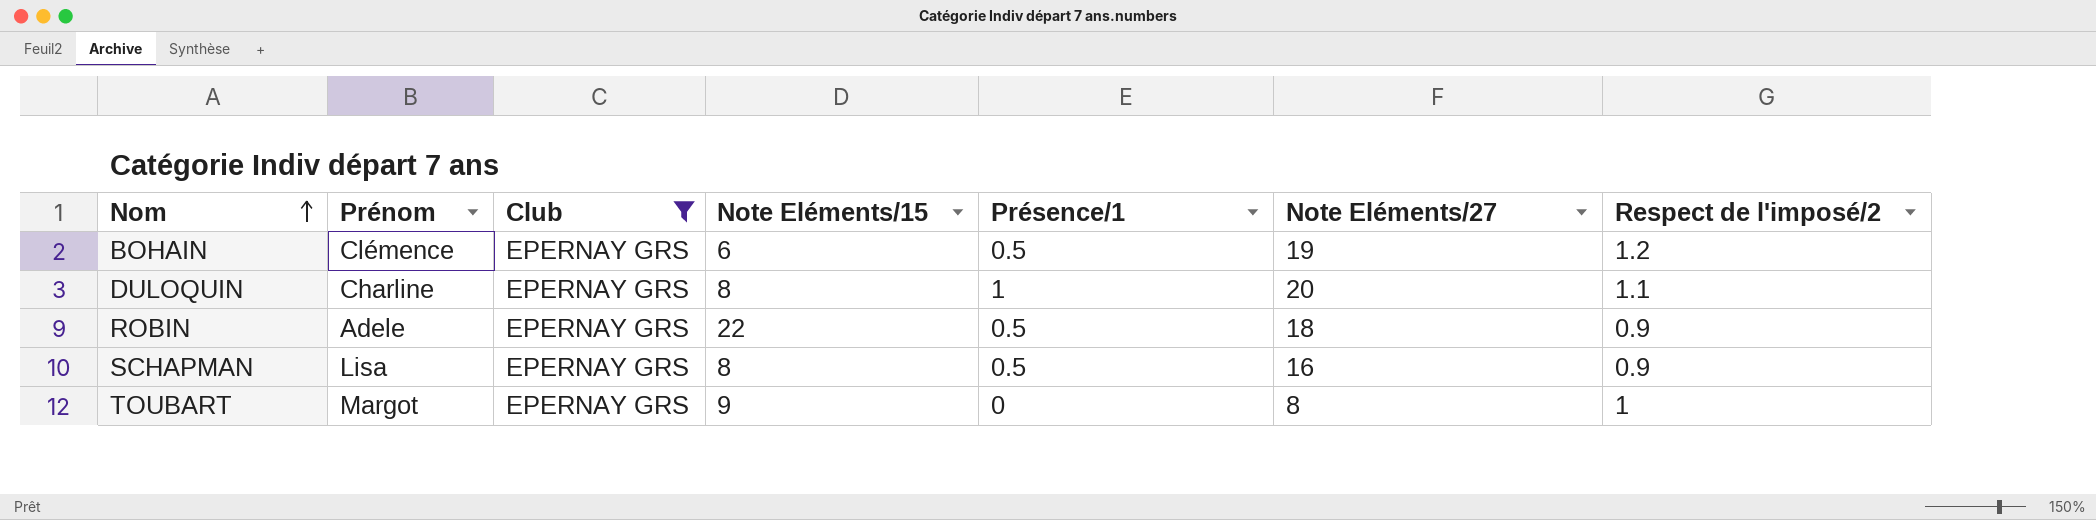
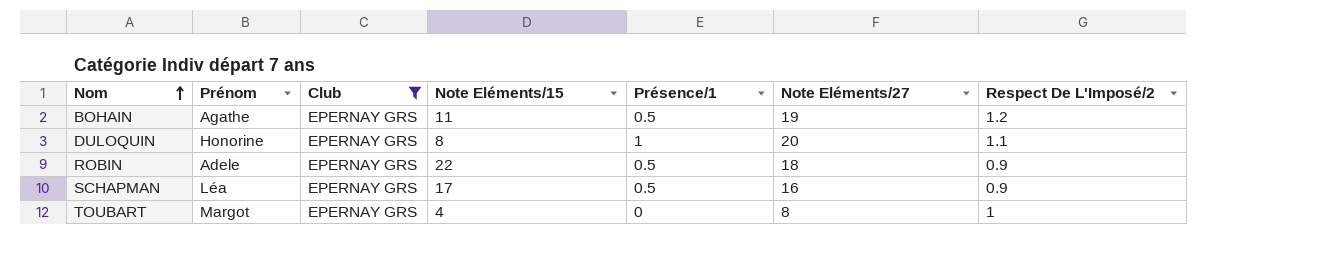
column name: Respect de l'imposé/2 -> Respect De L'Imposé/2
BOHAIN | Prénom: Clémence -> Agathe
BOHAIN | Note Eléments/15: 6 -> 11
DULOQUIN | Prénom: Charline -> Honorine
SCHAPMAN | Prénom: Lisa -> Léa
SCHAPMAN | Note Eléments/15: 8 -> 17
TOUBART | Note Eléments/15: 9 -> 4

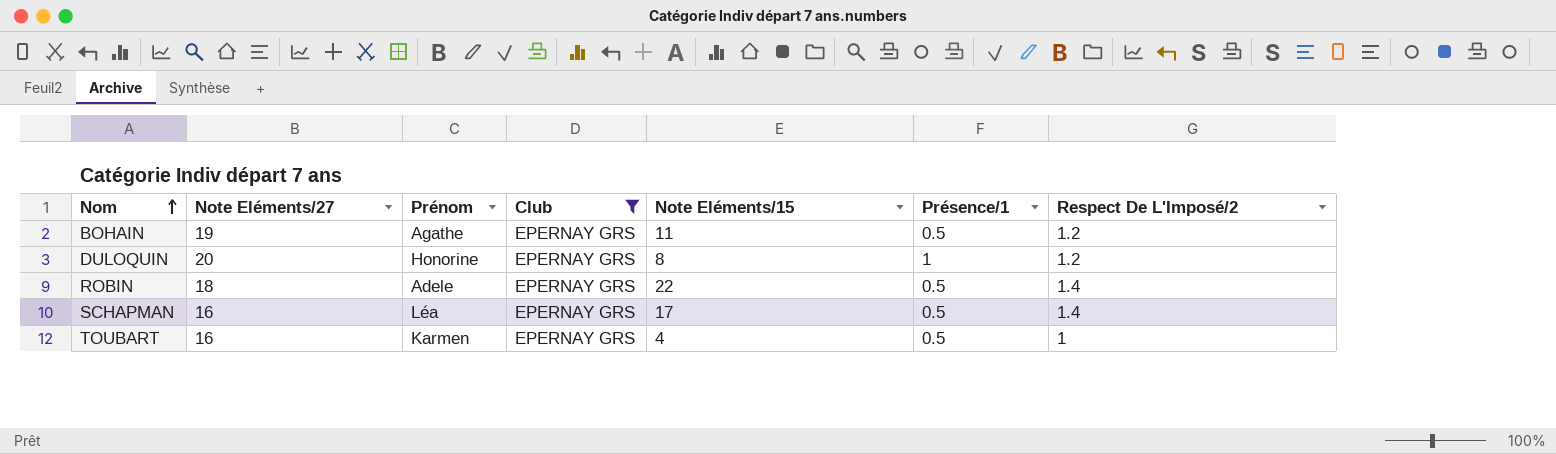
column Note Eléments/27 | position: 6 -> 2
DULOQUIN | Respect De L'Imposé/2: 1.1 -> 1.2
ROBIN | Respect De L'Imposé/2: 0.9 -> 1.4
SCHAPMAN | Respect De L'Imposé/2: 0.9 -> 1.4
TOUBART | Note Eléments/27: 8 -> 16
TOUBART | Prénom: Margot -> Karmen
TOUBART | Présence/1: 0 -> 0.5

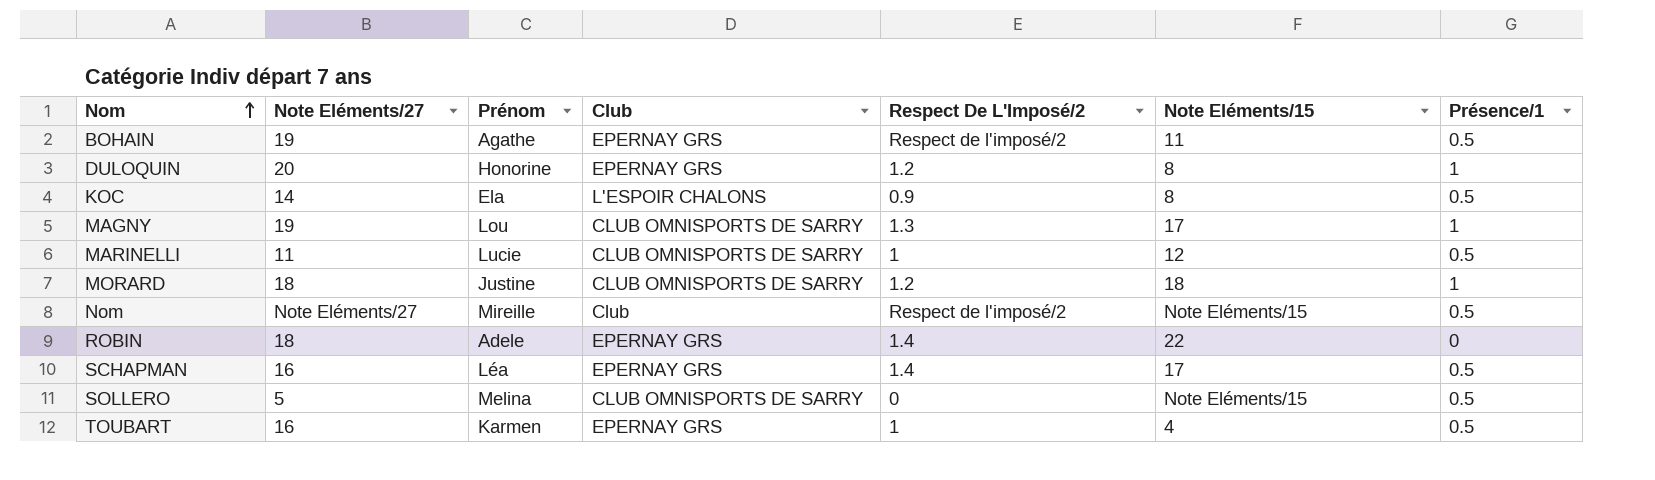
filter: Club = EPERNAY GRS -> none
column Respect De L'Imposé/2 | position: 7 -> 5
BOHAIN | Respect De L'Imposé/2: 1.2 -> Respect de l'imposé/2
ROBIN | Présence/1: 0.5 -> 0

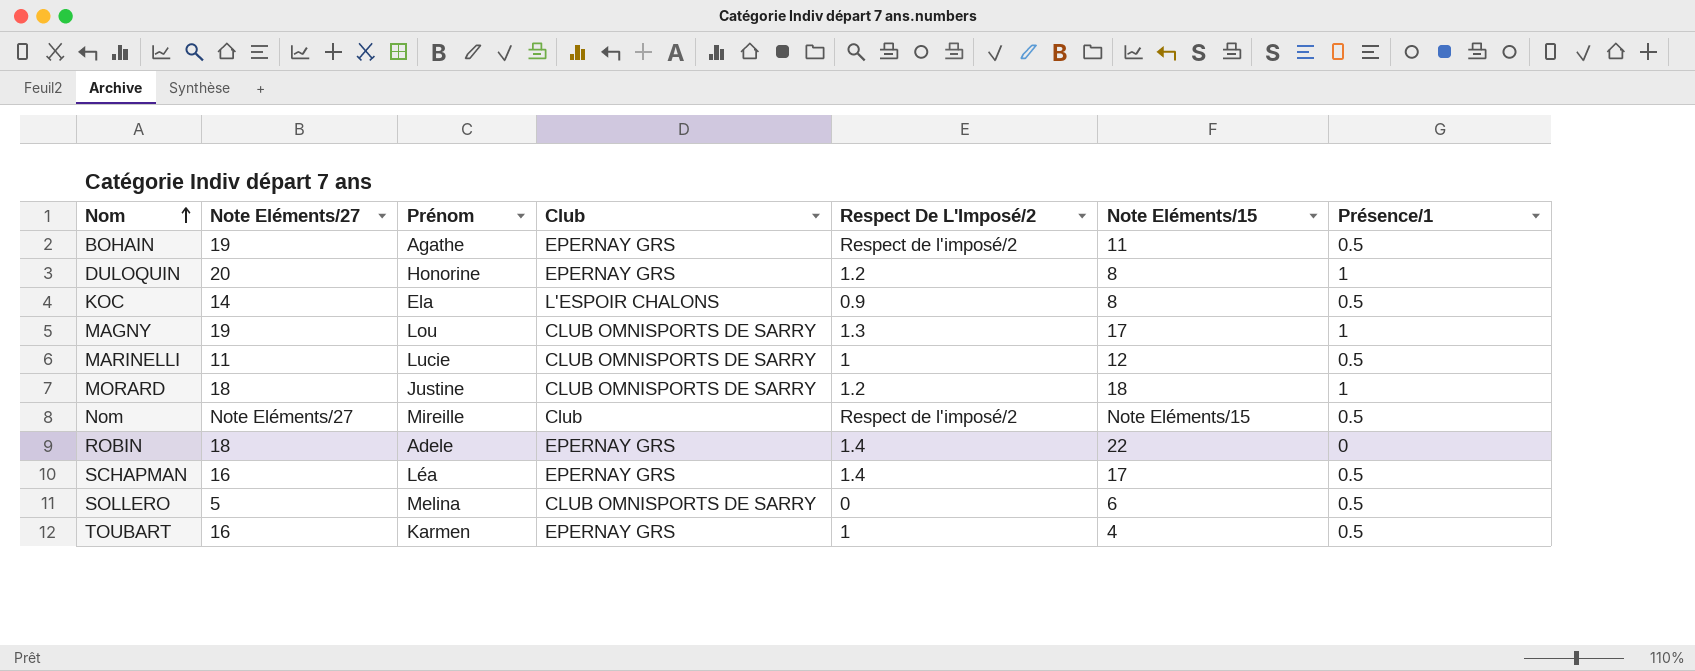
SOLLERO | Note Eléments/15: Note Eléments/15 -> 6

